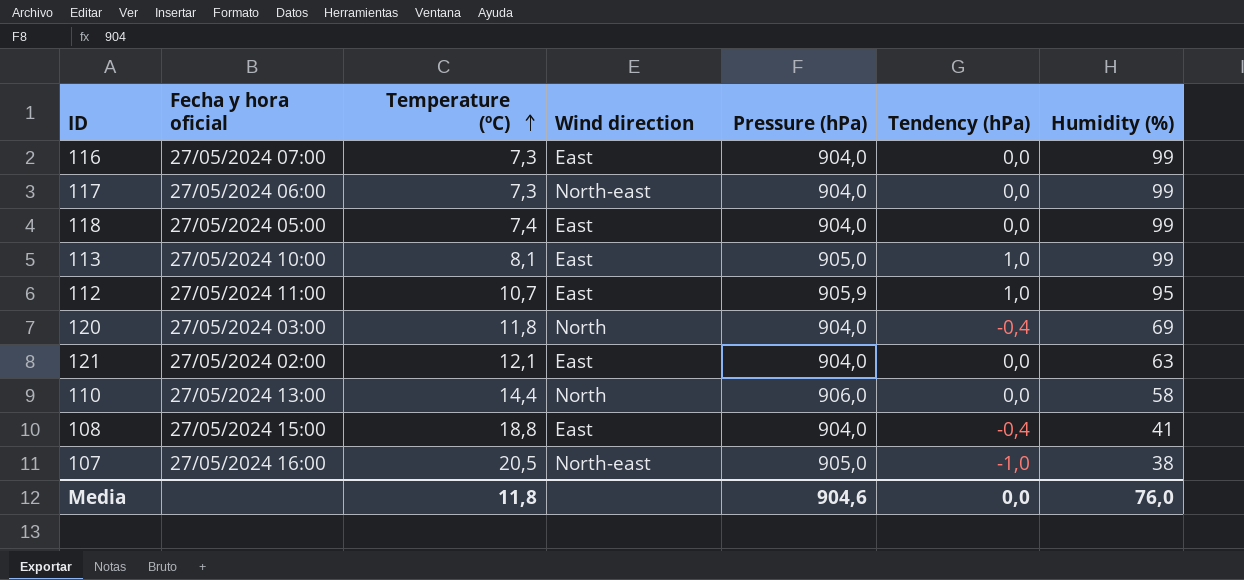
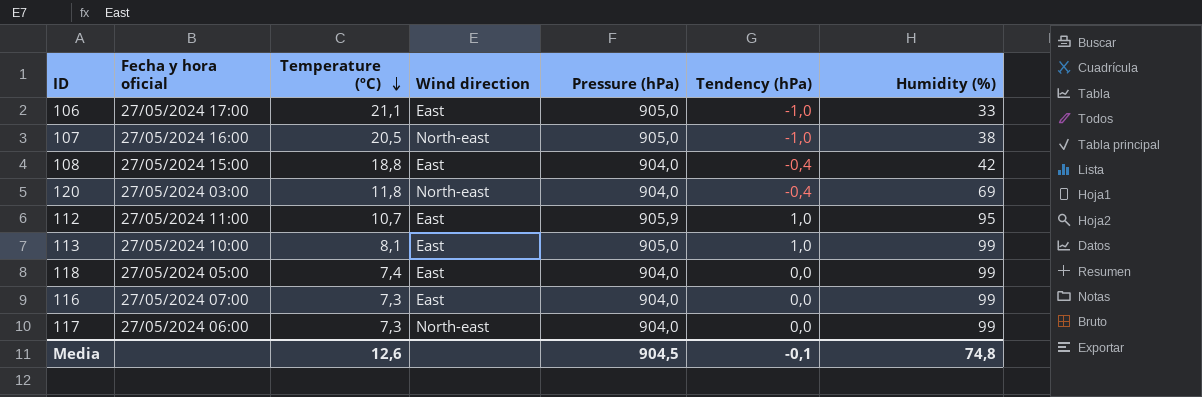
row order: Temperature (ºC) ascending -> Temperature (ºC) descending
row 121: 27/05/2024 02:00 | 12,1 | East | 904,0 | 0,0 | 63 -> none
row 110: 27/05/2024 13:00 | 14,4 | North | 906,0 | 0,0 | 58 -> none
row 106: none -> 27/05/2024 17:00 | 21,1 | East | 905,0 | -1,0 | 33
108 | Humidity (%): 41 -> 42
120 | Wind direction: North -> North-east
Media | Temperature (ºC): 11,8 -> 12,6
Media | Pressure (hPa): 904,6 -> 904,5
Media | Tendency (hPa): 0,0 -> -0,1
Media | Humidity (%): 76,0 -> 74,8

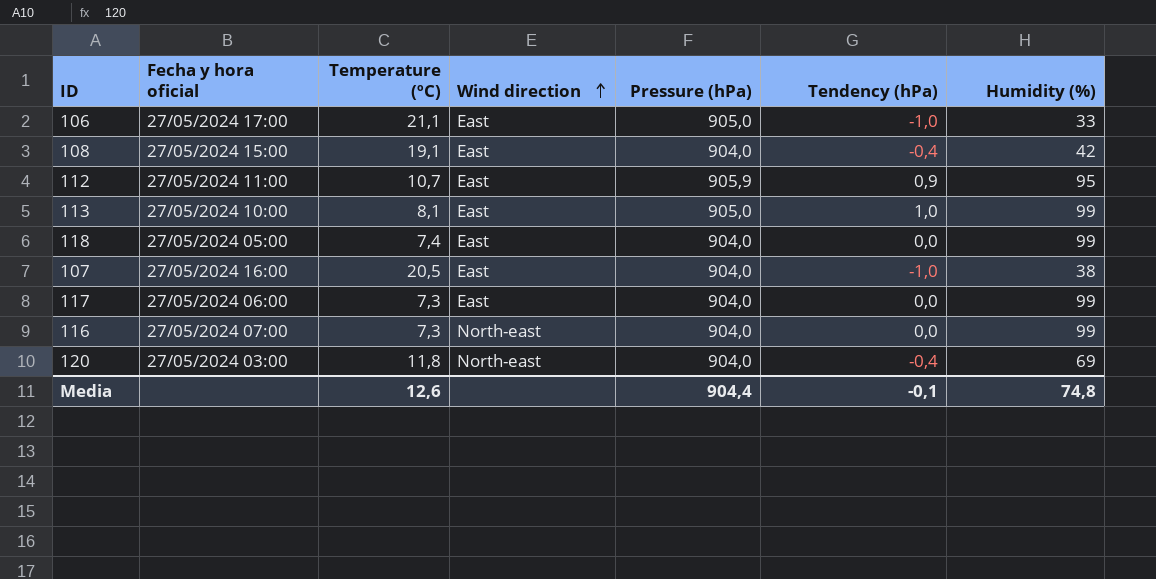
row order: Temperature (ºC) descending -> Wind direction ascending
108 | Temperature (ºC): 18,8 -> 19,1
112 | Tendency (hPa): 1,0 -> 0,9
107 | Wind direction: North-east -> East
107 | Pressure (hPa): 905,0 -> 904,0
117 | Wind direction: North-east -> East
116 | Wind direction: East -> North-east
Media | Pressure (hPa): 904,5 -> 904,4

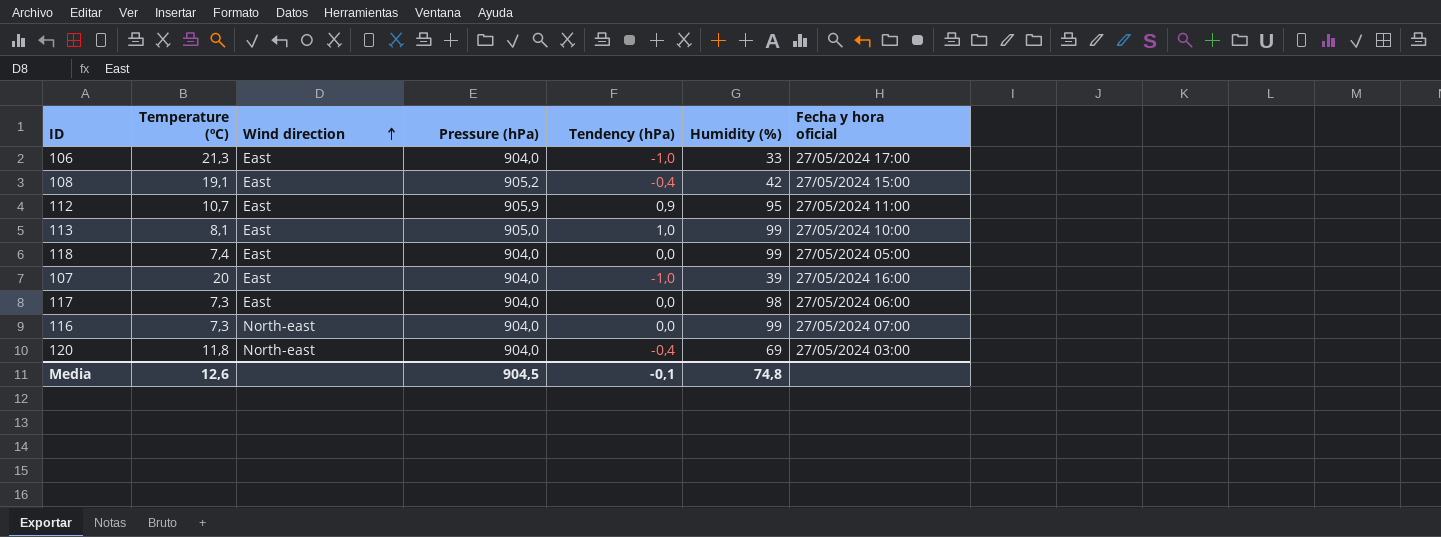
column Fecha y hora oficial | position: 2 -> 7
106 | Temperature (ºC): 21,1 -> 21,3
106 | Pressure (hPa): 905,0 -> 904,0
108 | Pressure (hPa): 904,0 -> 905,2
107 | Temperature (ºC): 20,5 -> 20
107 | Humidity (%): 38 -> 39
117 | Humidity (%): 99 -> 98
Media | Pressure (hPa): 904,4 -> 904,5

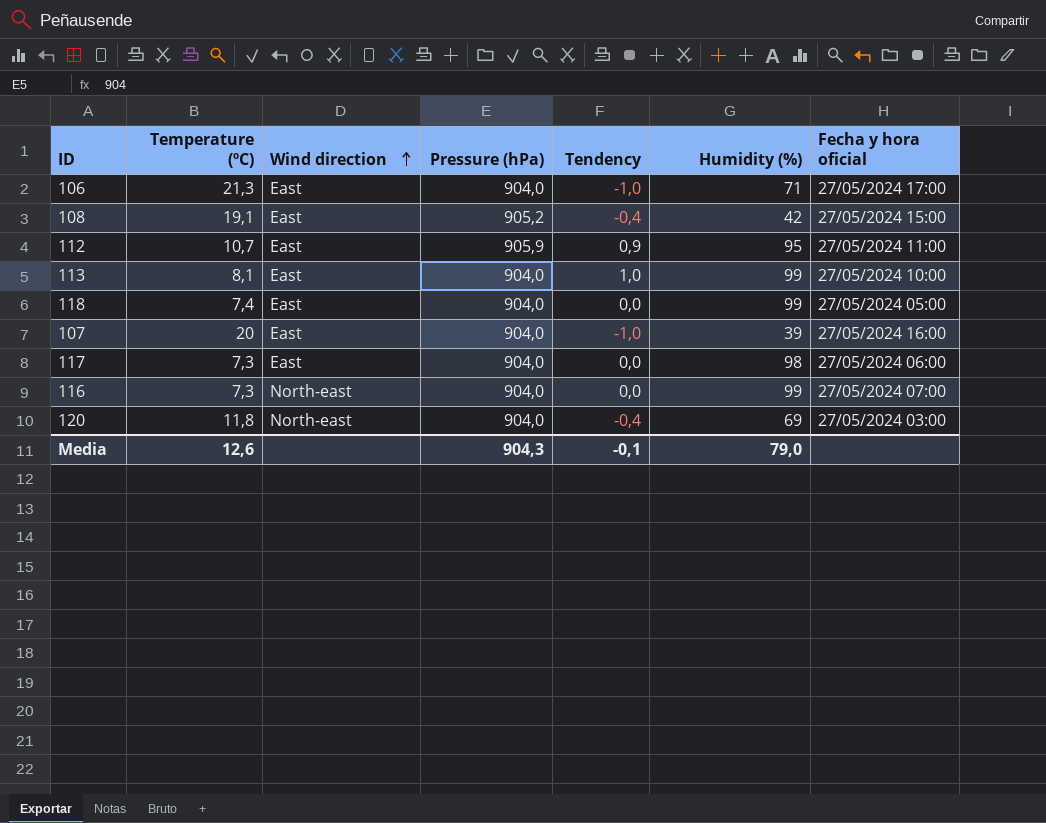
column name: Tendency (hPa) -> Tendency
106 | Humidity (%): 33 -> 71
113 | Pressure (hPa): 905,0 -> 904,0
Media | Pressure (hPa): 904,5 -> 904,3
Media | Humidity (%): 74,8 -> 79,0

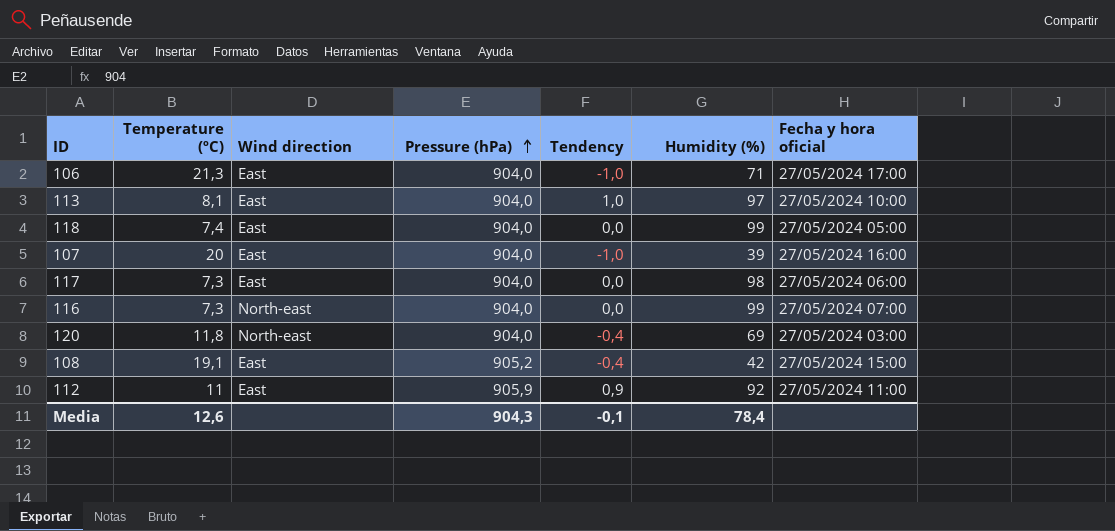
row order: Wind direction ascending -> Pressure (hPa) ascending
113 | Humidity (%): 99 -> 97
112 | Temperature (ºC): 10,7 -> 11
112 | Humidity (%): 95 -> 92
Media | Humidity (%): 79,0 -> 78,4

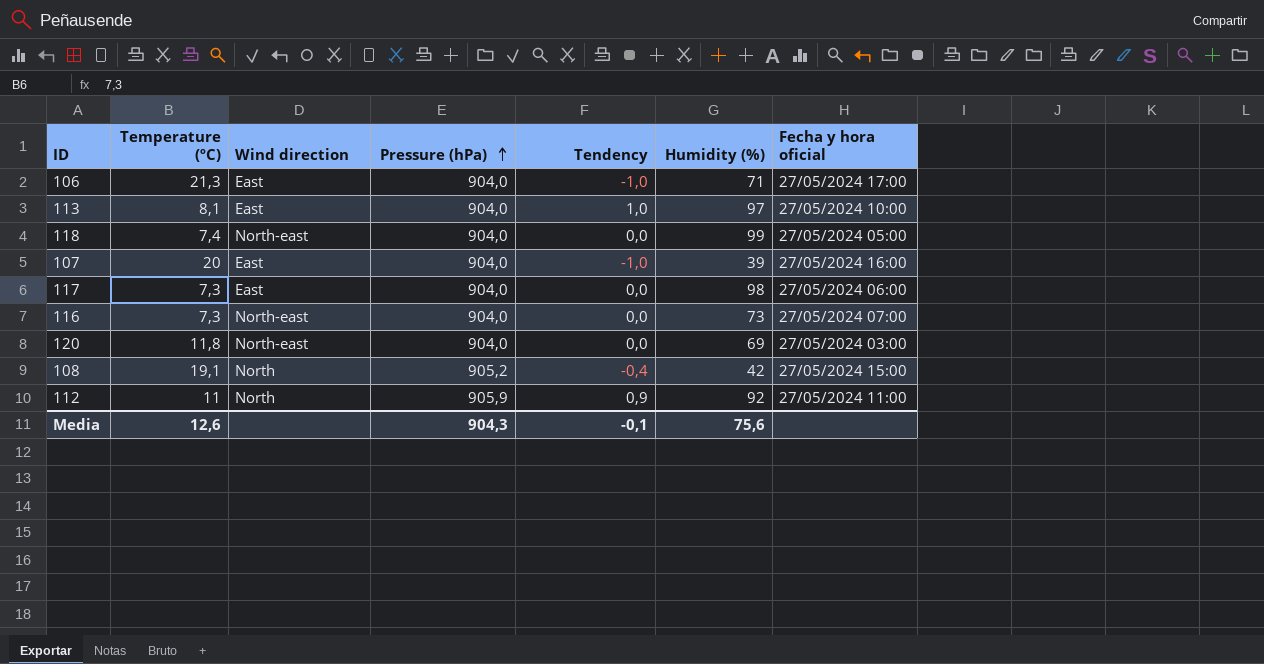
118 | Wind direction: East -> North-east
116 | Humidity (%): 99 -> 73
120 | Tendency: -0,4 -> 0,0
108 | Wind direction: East -> North
112 | Wind direction: East -> North
Media | Humidity (%): 78,4 -> 75,6

